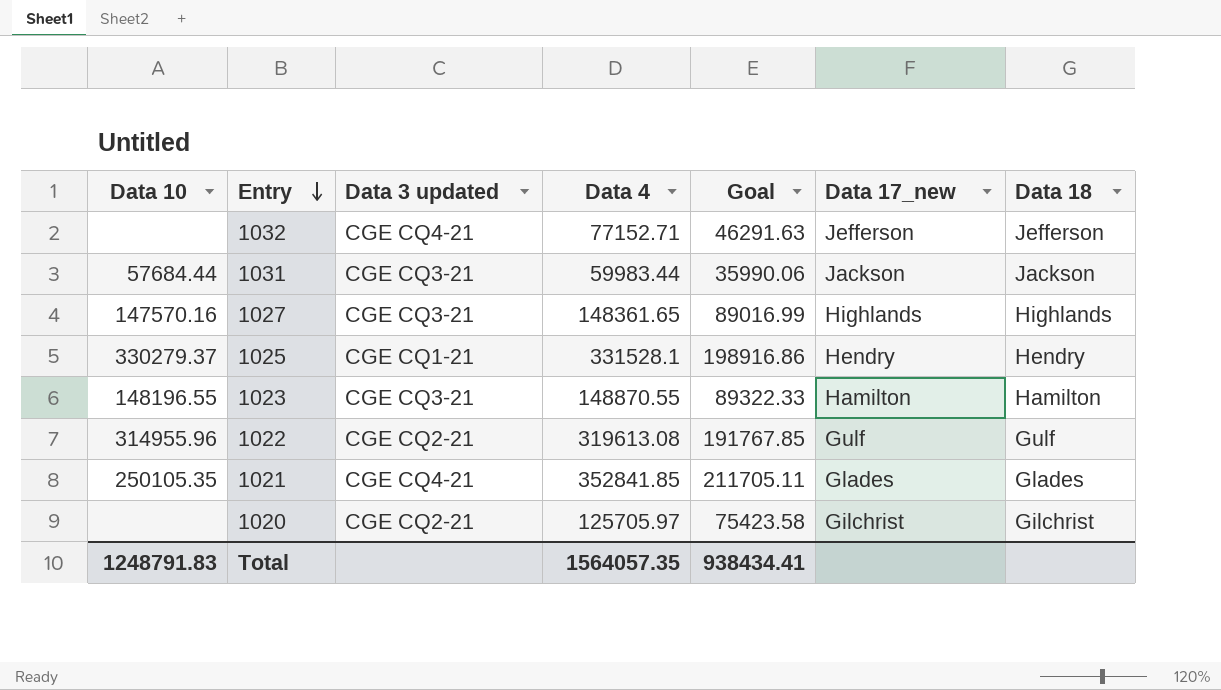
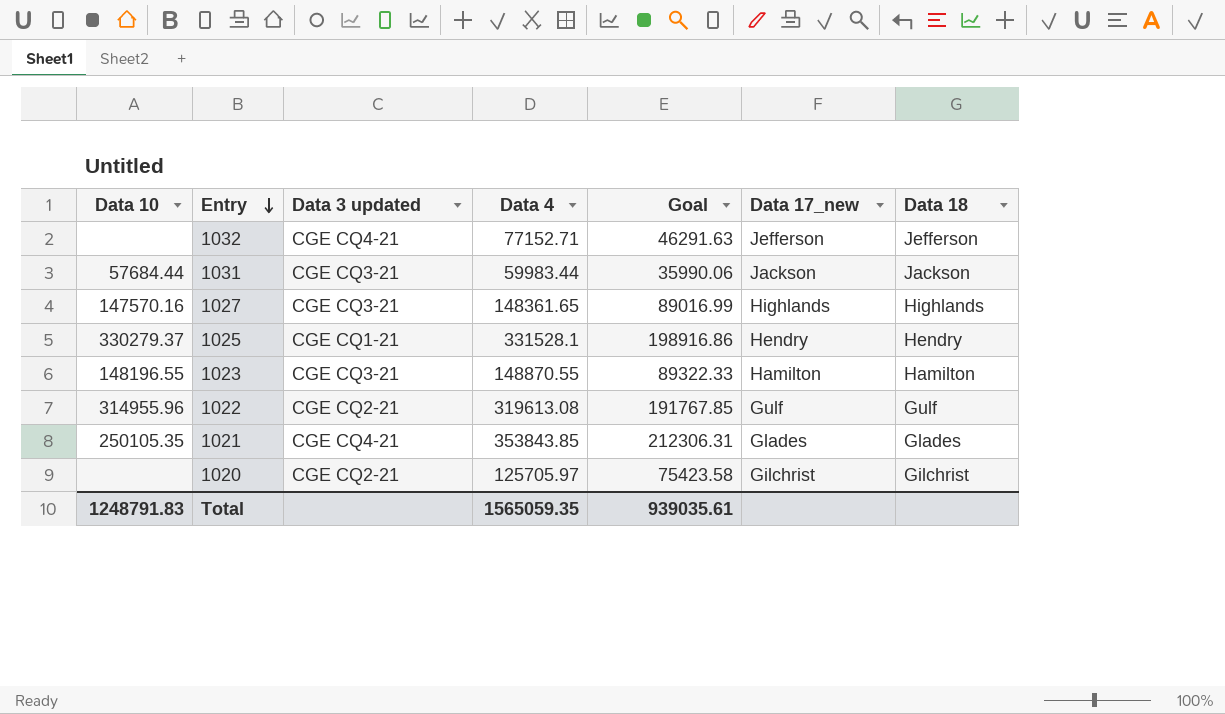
1021 | Data 4: 352841.85 -> 353843.85
1021 | Goal: 211705.11 -> 212306.31
Total | Data 4: 1564057.35 -> 1565059.35
Total | Goal: 938434.41 -> 939035.61

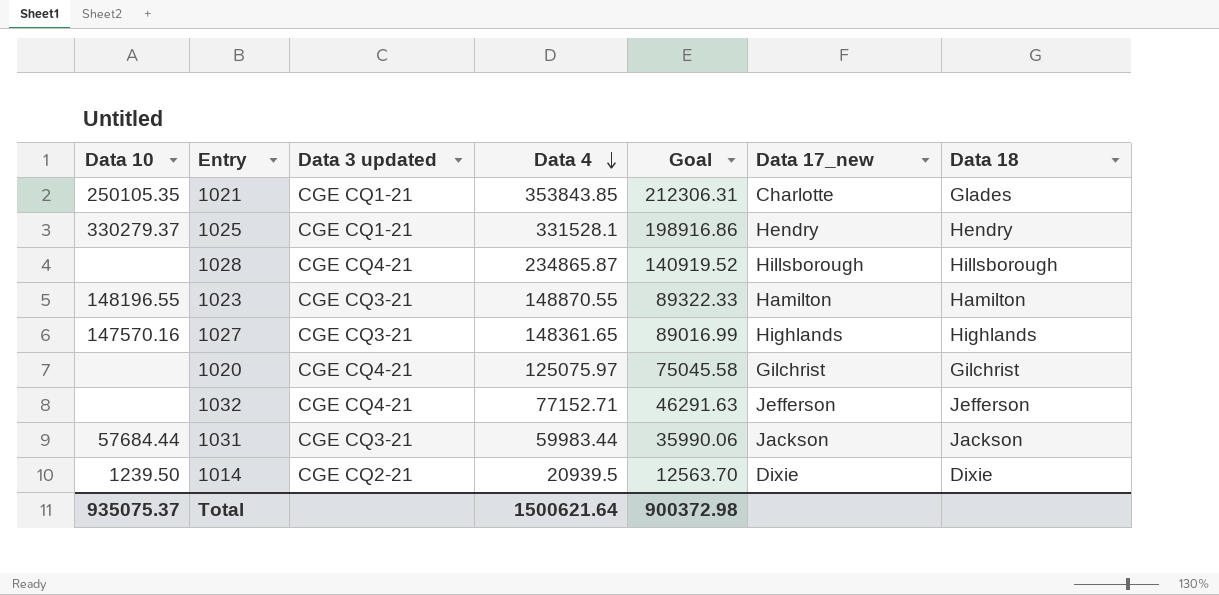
row order: Entry descending -> Data 4 descending
row 1022: 314955.96 | CGE CQ2-21 | 319613.08 | 191767.85 | Gulf | Gulf -> none
1021 | Data 3 updated: CGE CQ4-21 -> CGE CQ1-21
1021 | Data 17_new: Glades -> Charlotte
row 1028: none -> none | CGE CQ4-21 | 234865.87 | 140919.52 | Hillsborough | Hillsborough
1020 | Data 3 updated: CGE CQ2-21 -> CGE CQ4-21
1020 | Data 4: 125705.97 -> 125075.97
1020 | Goal: 75423.58 -> 75045.58
row 1014: none -> 1239.50 | CGE CQ2-21 | 20939.5 | 12563.70 | Dixie | Dixie
Total | Data 10: 1248791.83 -> 935075.37
Total | Data 4: 1565059.35 -> 1500621.64
Total | Goal: 939035.61 -> 900372.98

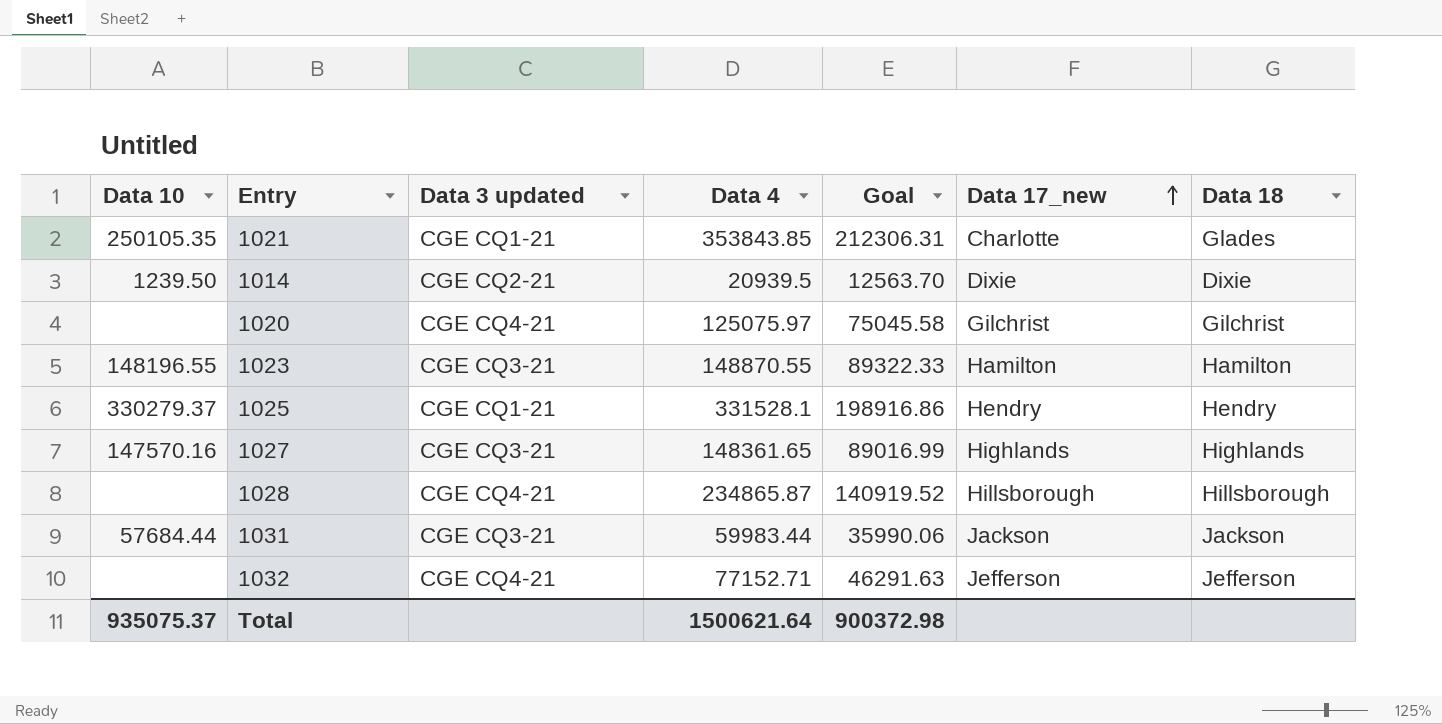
row order: Data 4 descending -> Data 17_new ascending

